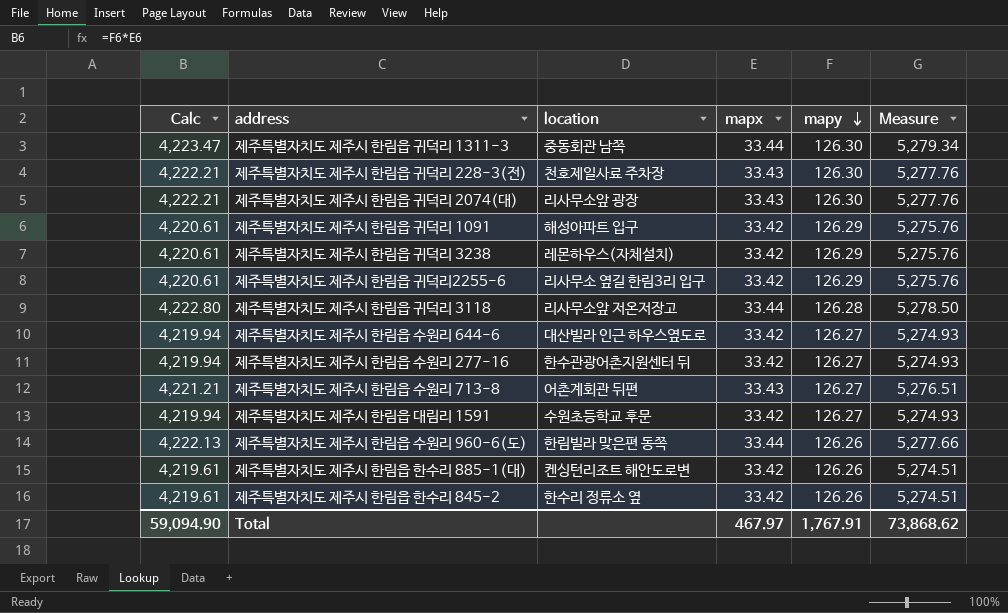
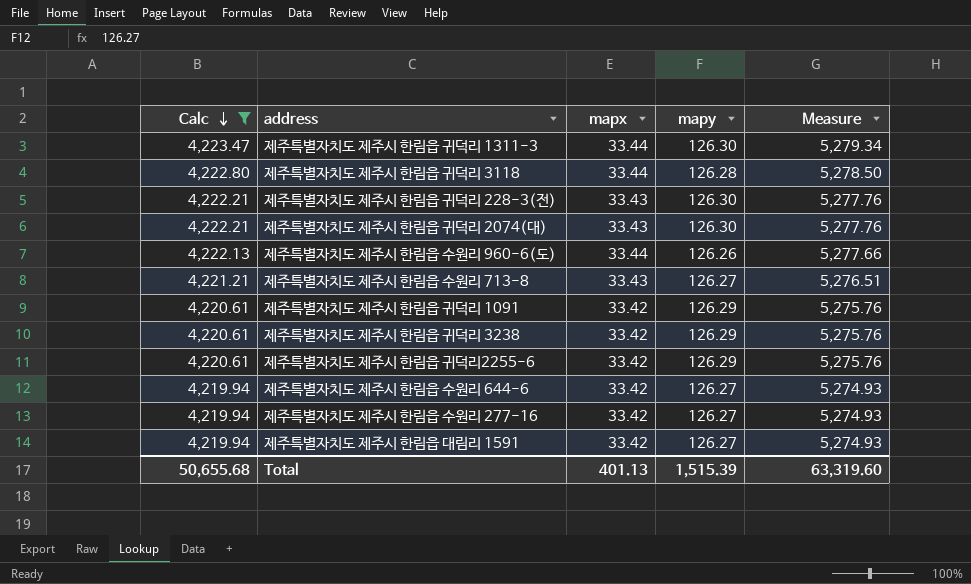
filter: none -> Calc != 4,219.61
row order: mapy descending -> Calc descending
column location | position: 3 -> none
Total | Calc: 59,094.90 -> 50,655.68
Total | mapx: 467.97 -> 401.13
Total | mapy: 1,767.91 -> 1,515.39
Total | Measure: 73,868.62 -> 63,319.60

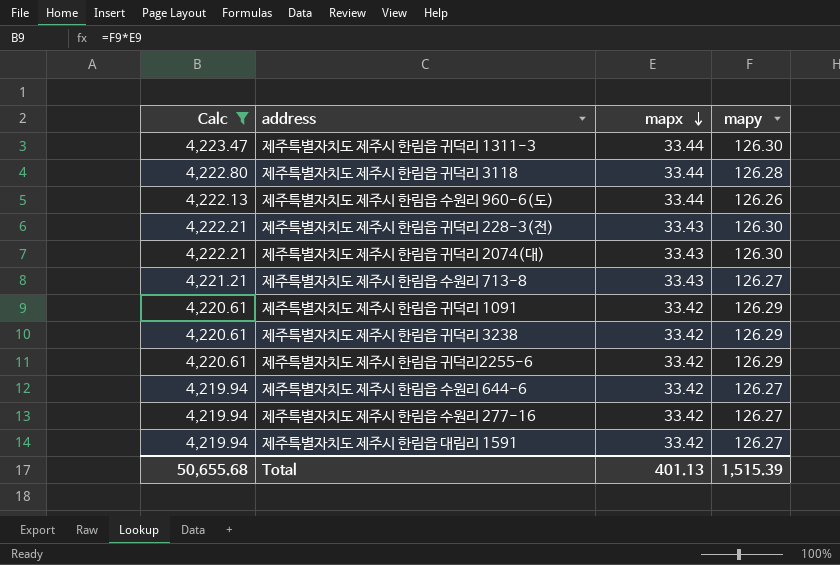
row order: Calc descending -> mapx descending
column Measure | formula: [Calc] * 1.25 -> none

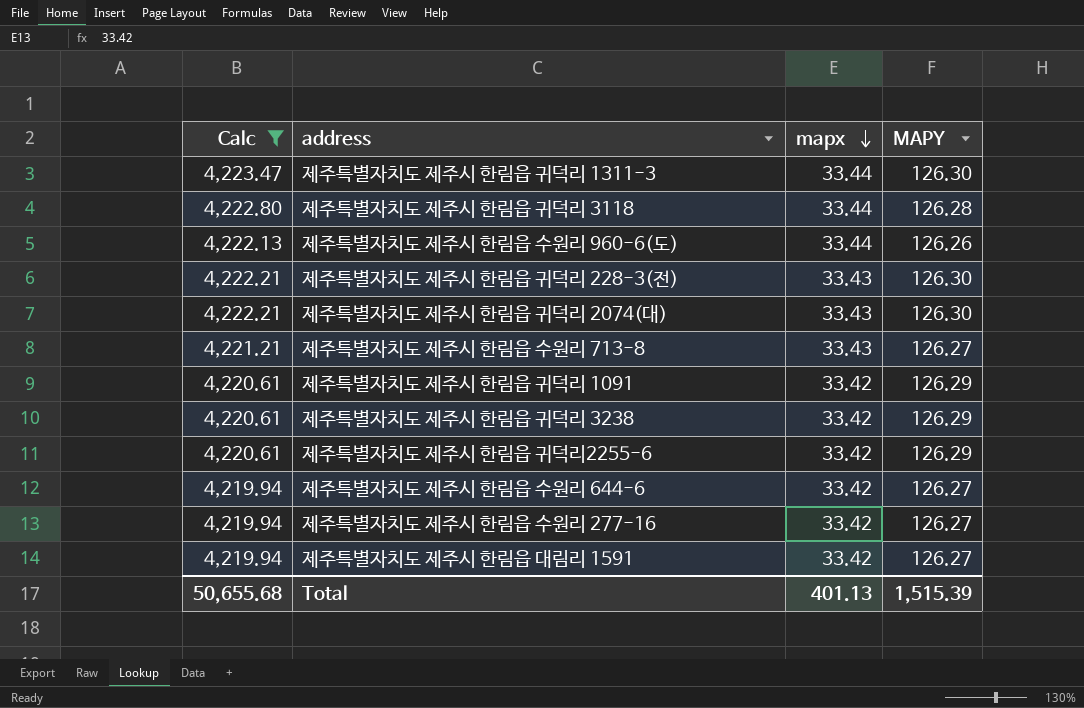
column name: mapy -> MAPY

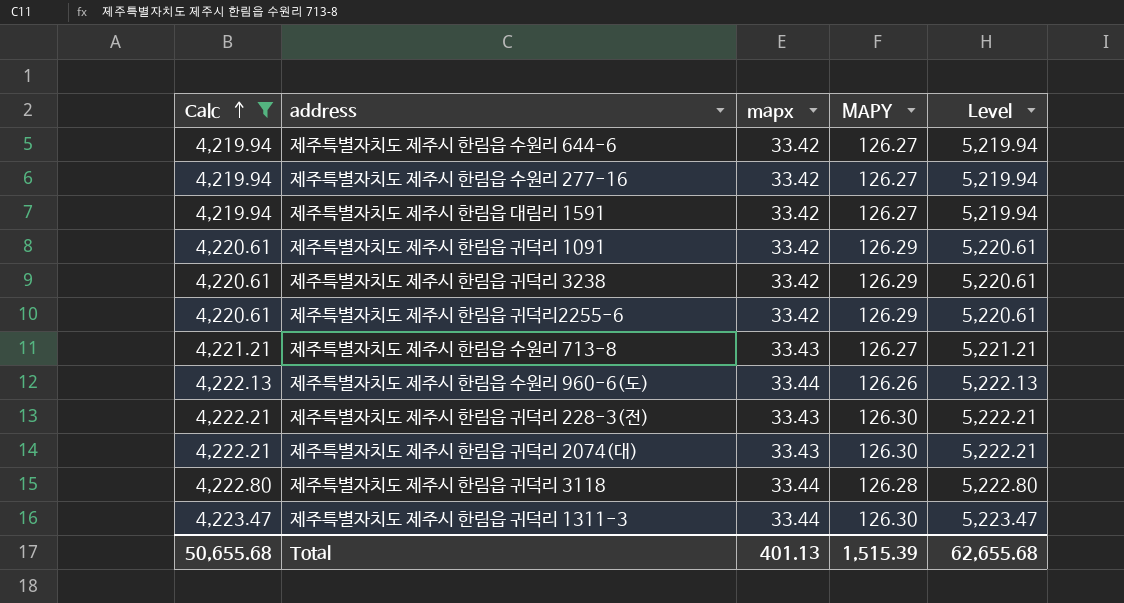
row order: mapx descending -> Calc ascending
column Level | formula: none -> [Calc] + 1000

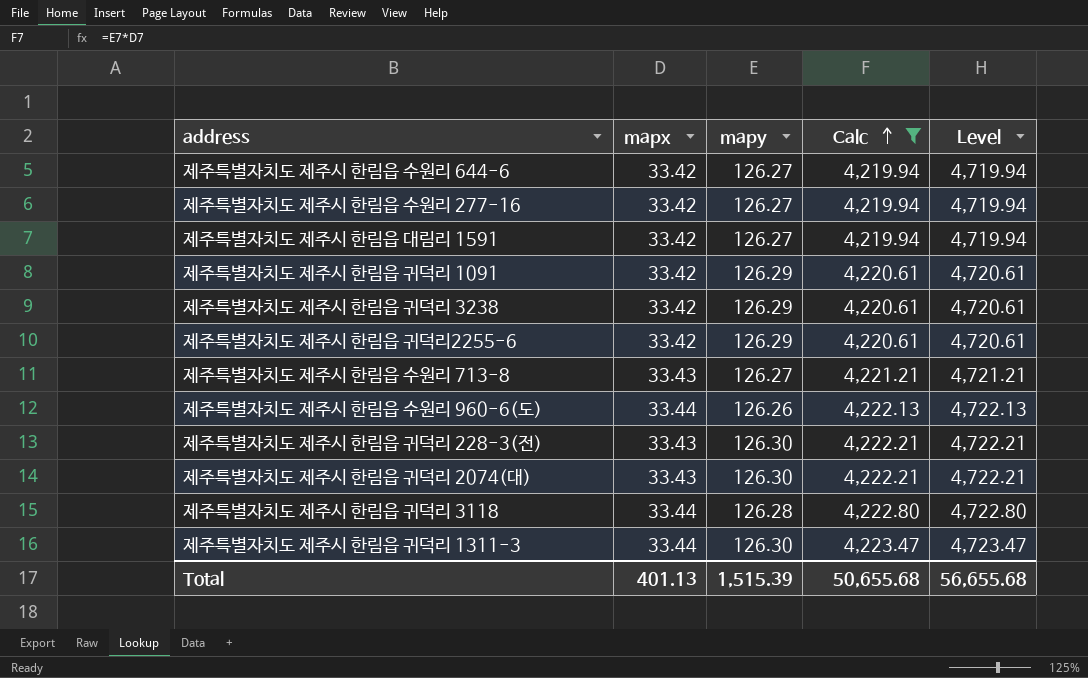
column name: MAPY -> mapy
column Calc | position: 1 -> 4
column Level | formula: [Calc] + 1000 -> [Calc] + 500
Total | Level: 62,655.68 -> 56,655.68

